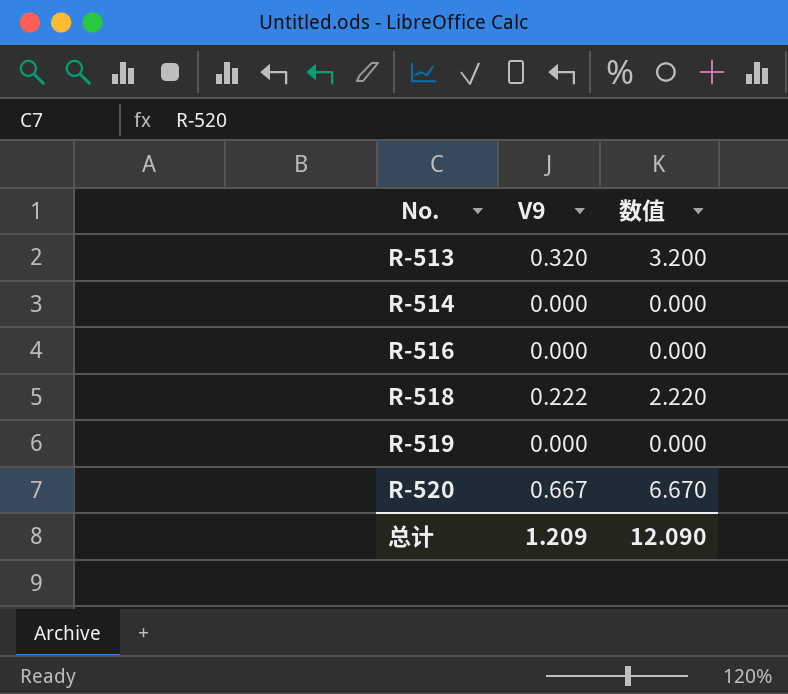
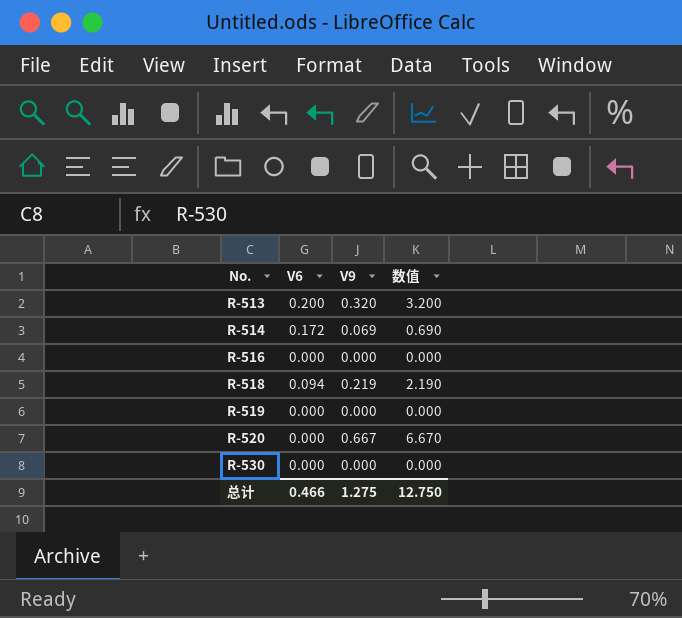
column V6 | position: none -> 2
R-514 | V9: 0.000 -> 0.069
R-514 | 数值: 0.000 -> 0.690
R-518 | V9: 0.222 -> 0.219
R-518 | 数值: 2.220 -> 2.190
row R-530: none -> 0.000 | 0.000 | 0.000
总计 | V9: 1.209 -> 1.275
总计 | 数值: 12.090 -> 12.750

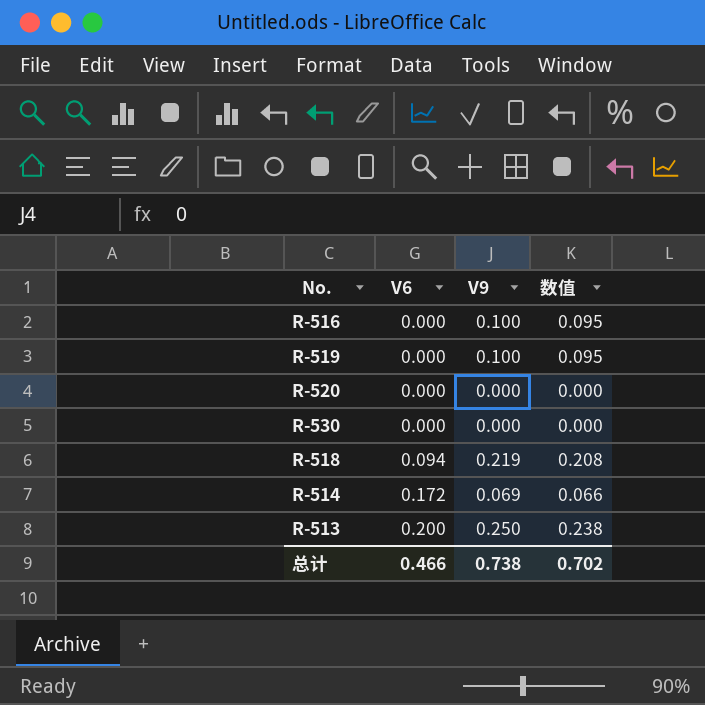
row order: No. ascending -> V6 ascending
column 数值 | formula: [V9] * 10 -> [V9] * 0.95
R-516 | V9: 0.000 -> 0.100
R-519 | V9: 0.000 -> 0.100
R-520 | V9: 0.667 -> 0.000
R-513 | V9: 0.320 -> 0.250
总计 | V9: 1.275 -> 0.738
总计 | 数值: 12.750 -> 0.702

